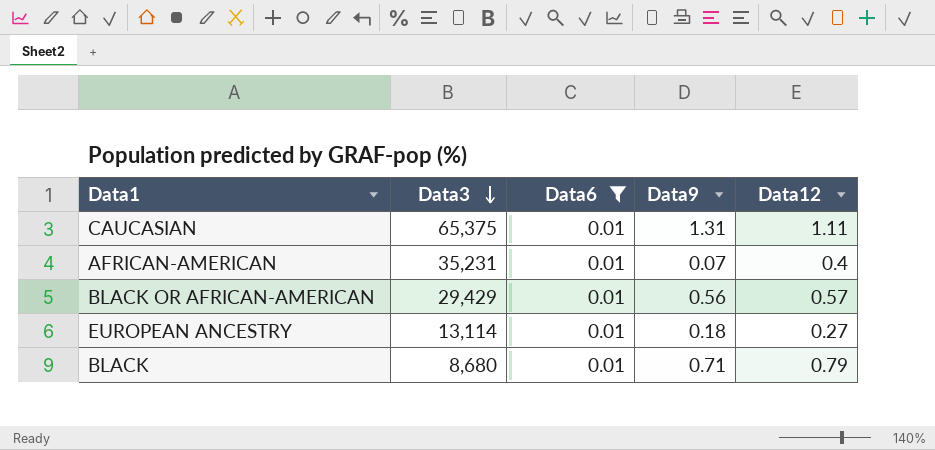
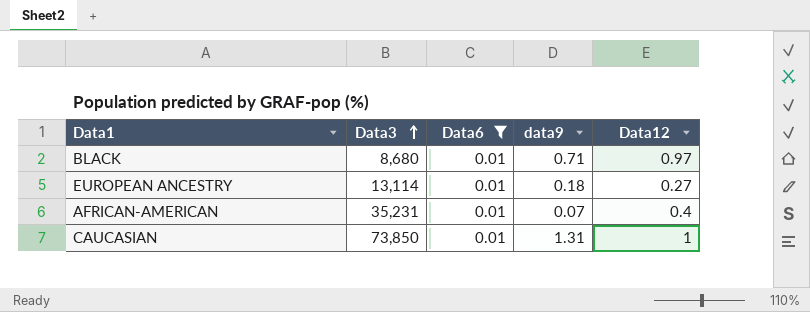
row order: Data3 descending -> Data3 ascending
column name: Data9 -> data9
row BLACK OR AFRICAN-AMERICAN: 29,429 | 0.01 | 0.56 | 0.57 -> none
BLACK | Data12: 0.79 -> 0.97
CAUCASIAN | Data3: 65,375 -> 73,850
CAUCASIAN | Data12: 1.11 -> 1

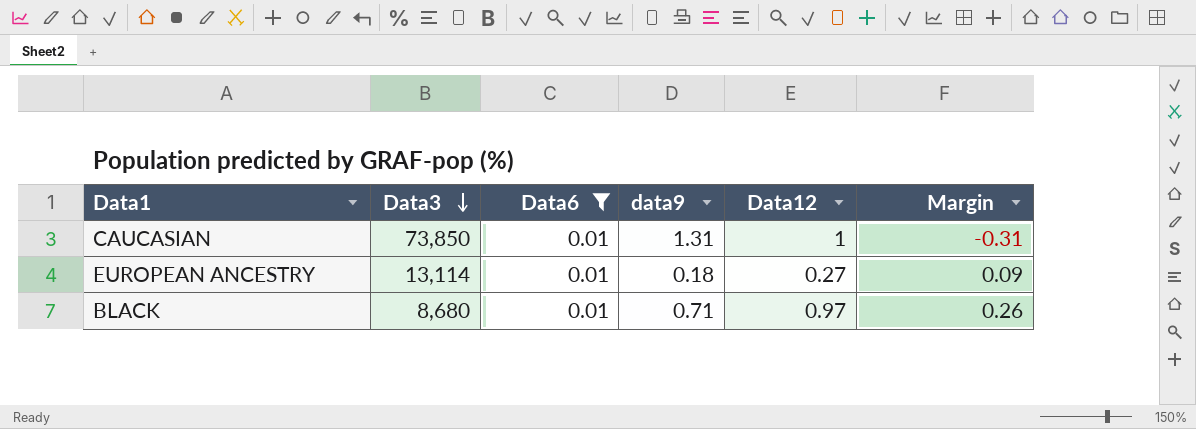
row order: Data3 ascending -> Data3 descending
column Margin | formula: none -> [Data12] - [data9]
row AFRICAN-AMERICAN: 35,231 | 0.01 | 0.07 | 0.4 -> none

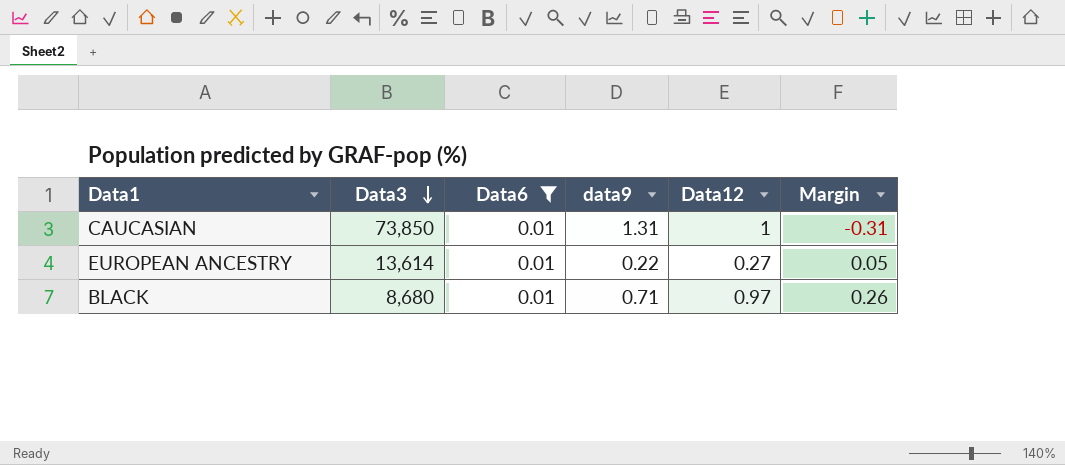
EUROPEAN ANCESTRY | Data3: 13,114 -> 13,614
EUROPEAN ANCESTRY | data9: 0.18 -> 0.22
EUROPEAN ANCESTRY | Margin: 0.09 -> 0.05

